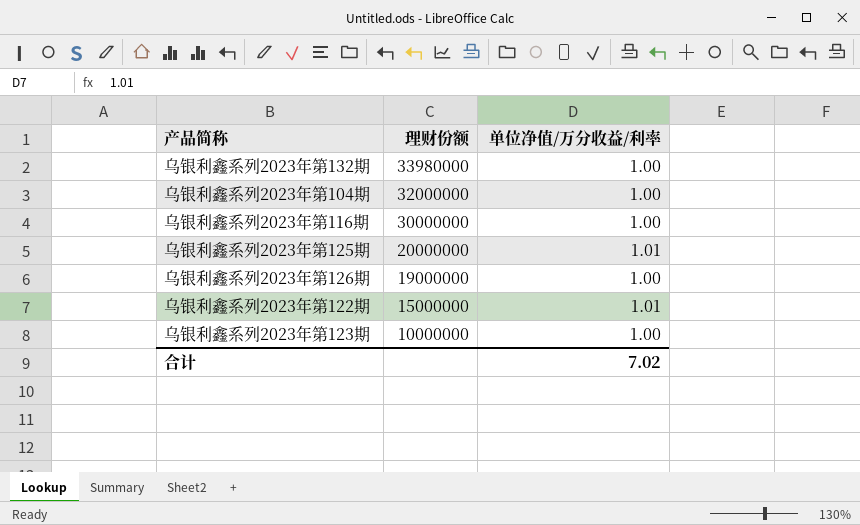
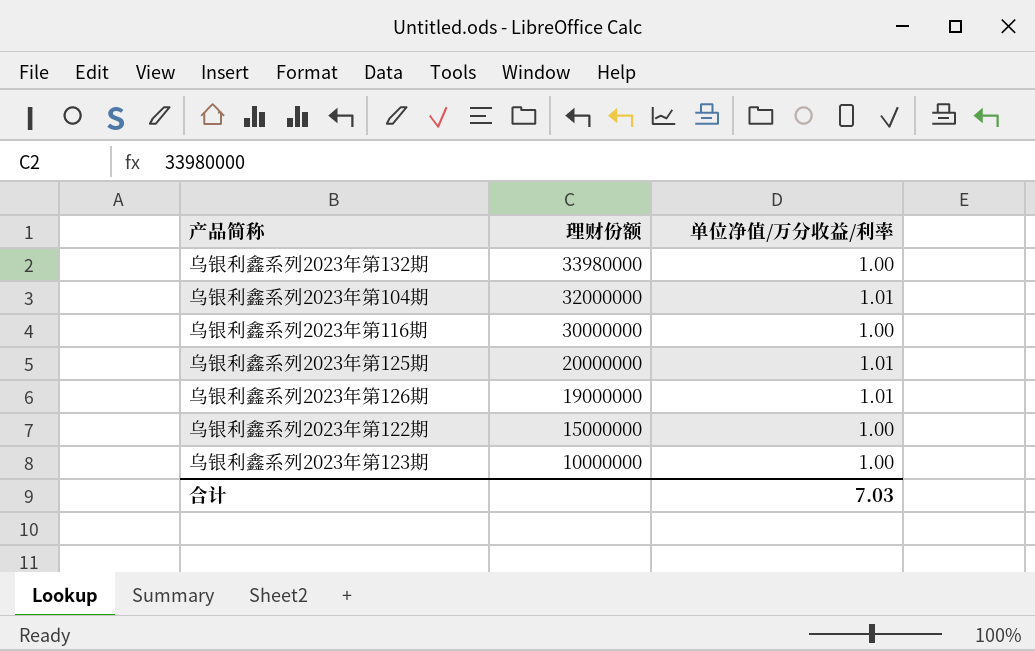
乌银利鑫系列2023年第104期 | 单位净值/万分收益/利率: 1.00 -> 1.01
乌银利鑫系列2023年第126期 | 单位净值/万分收益/利率: 1.00 -> 1.01
乌银利鑫系列2023年第122期 | 单位净值/万分收益/利率: 1.01 -> 1.00
合计 | 单位净值/万分收益/利率: 7.02 -> 7.03

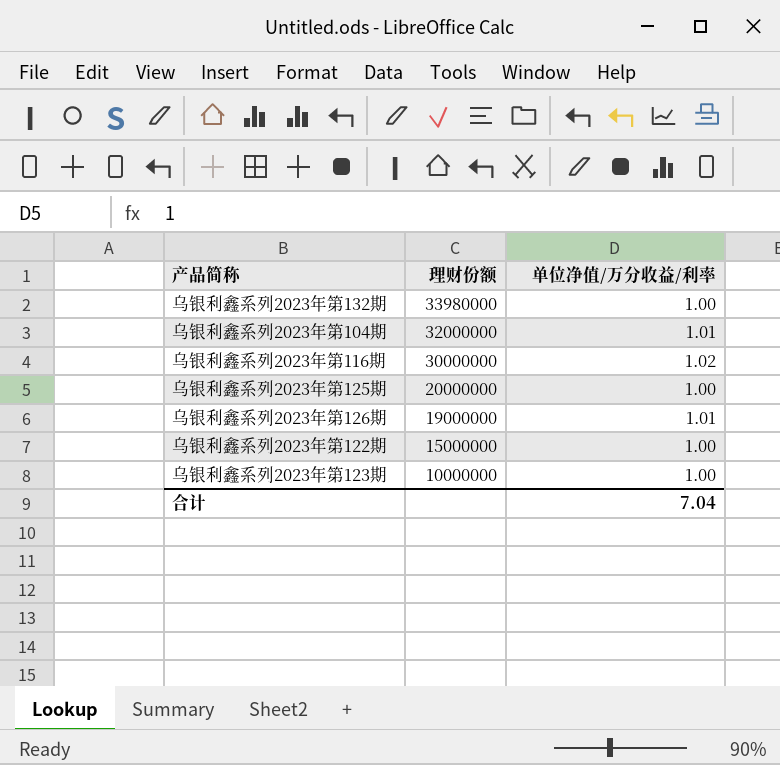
乌银利鑫系列2023年第116期 | 单位净值/万分收益/利率: 1.00 -> 1.02
乌银利鑫系列2023年第125期 | 单位净值/万分收益/利率: 1.01 -> 1.00
合计 | 单位净值/万分收益/利率: 7.03 -> 7.04

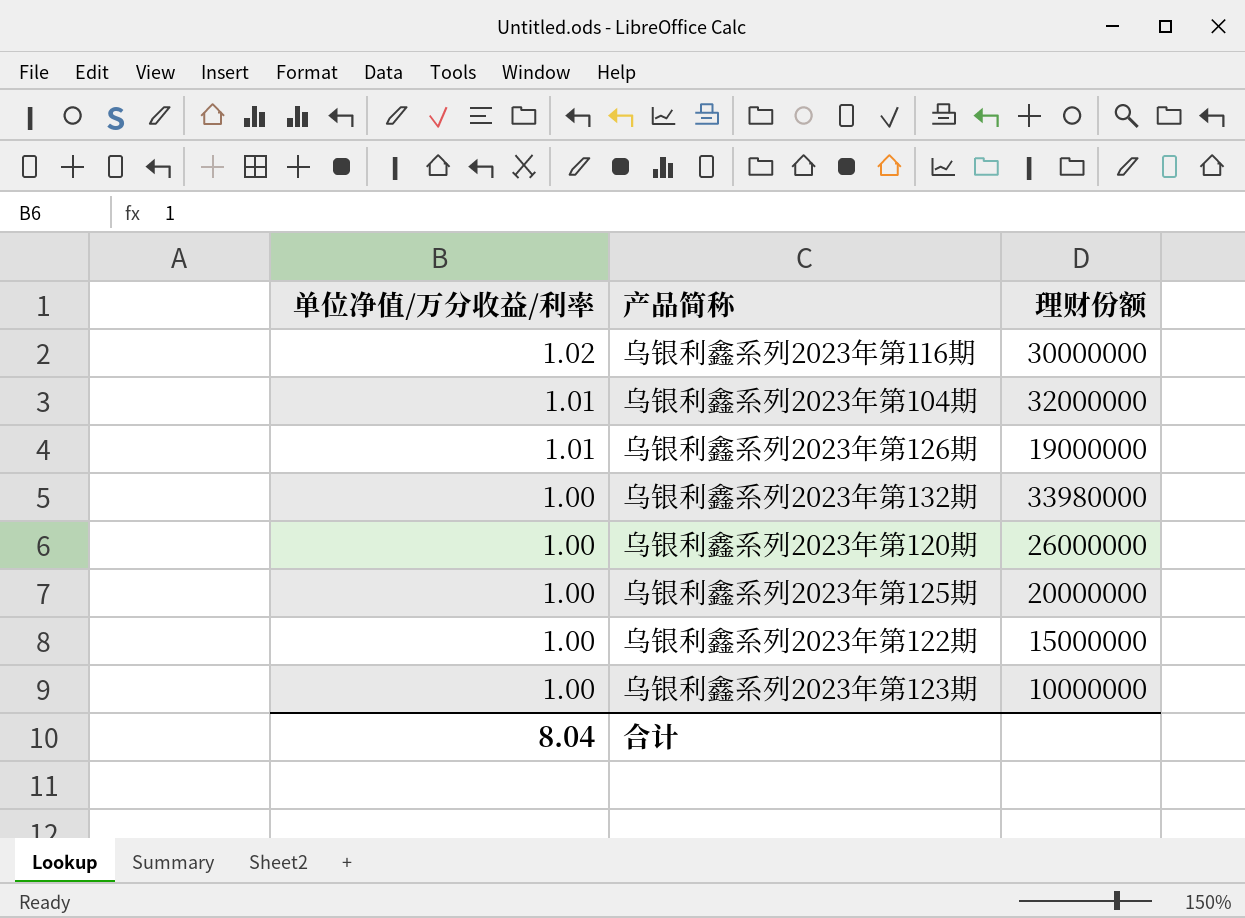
row order: 理财份额 descending -> 单位净值/万分收益/利率 descending
column 单位净值/万分收益/利率 | position: 3 -> 1
row 乌银利鑫系列2023年第120期: none -> 1.00 | 26000000
合计 | 单位净值/万分收益/利率: 7.04 -> 8.04

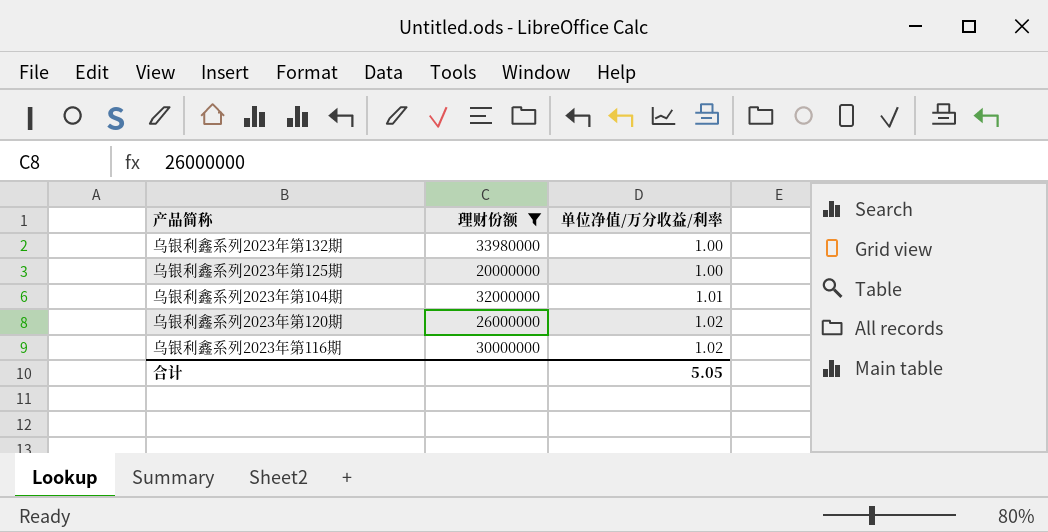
filter: none -> 理财份额 >= 20000000
row order: 单位净值/万分收益/利率 descending -> 单位净值/万分收益/利率 ascending
column 单位净值/万分收益/利率 | position: 1 -> 3
乌银利鑫系列2023年第120期 | 单位净值/万分收益/利率: 1.00 -> 1.02
合计 | 单位净值/万分收益/利率: 8.04 -> 5.05

